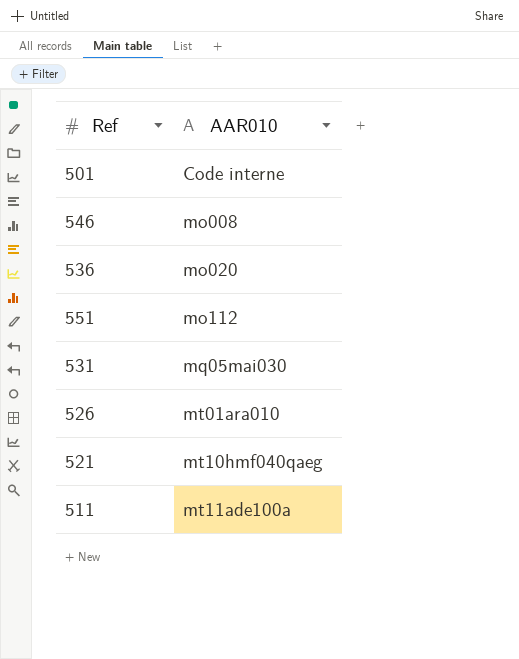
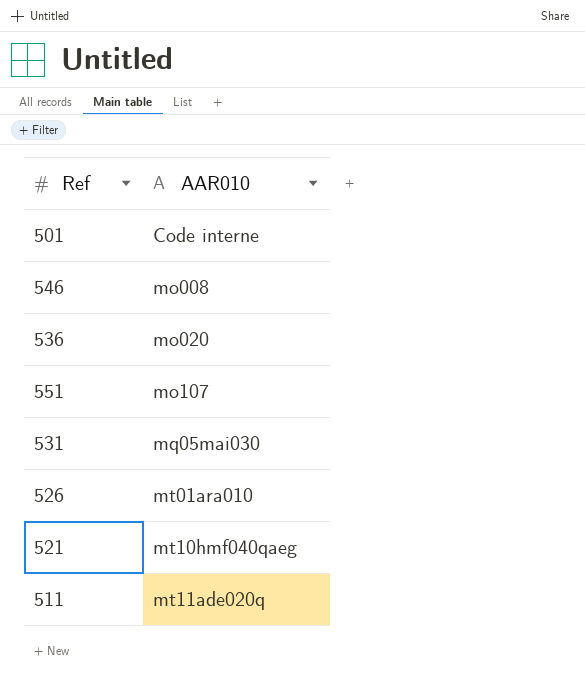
551 | AAR010: mo112 -> mo107
511 | AAR010: mt11ade100a -> mt11ade020q

